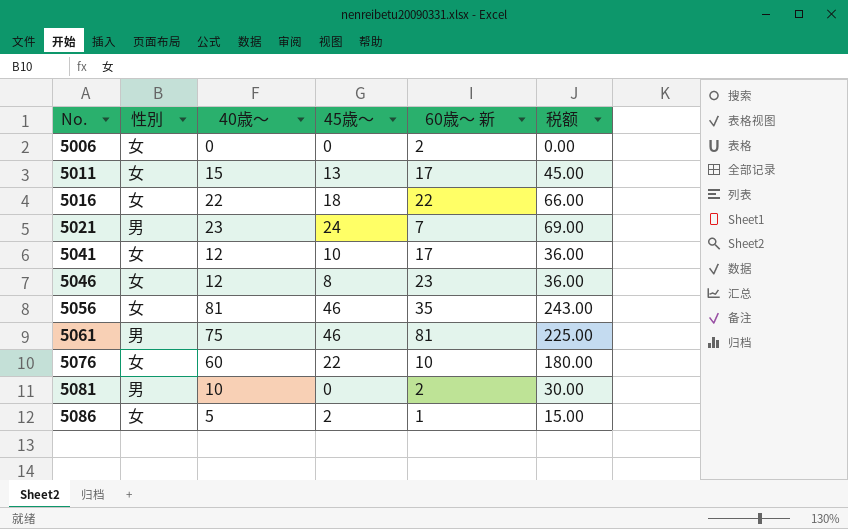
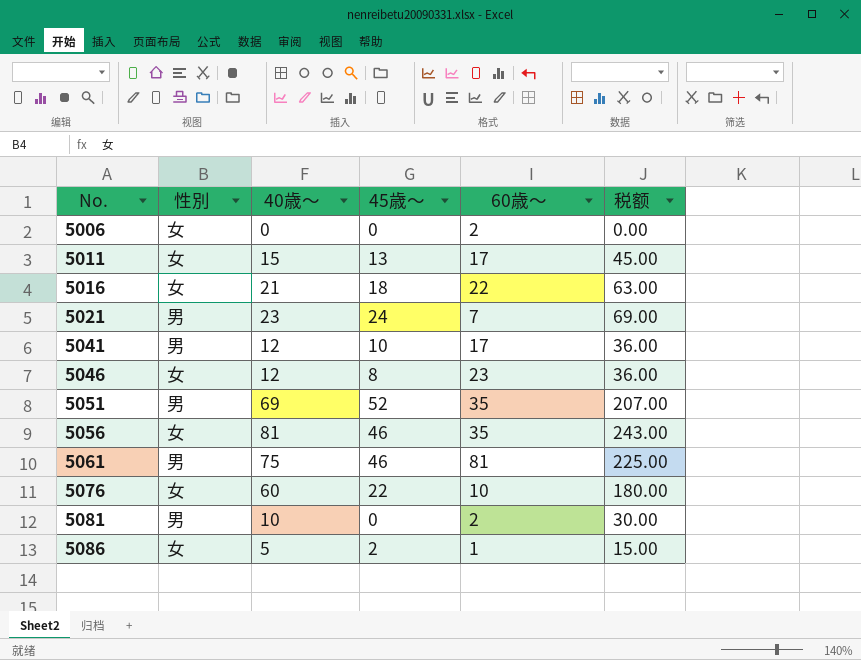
column name: 60歳〜 新 -> 60歳〜
5016 | 40歳〜: 22 -> 21
5016 | 税额: 66.00 -> 63.00
5041 | 性別: 女 -> 男
row 5051: none -> 男 | 69 | 52 | 35 | 207.00

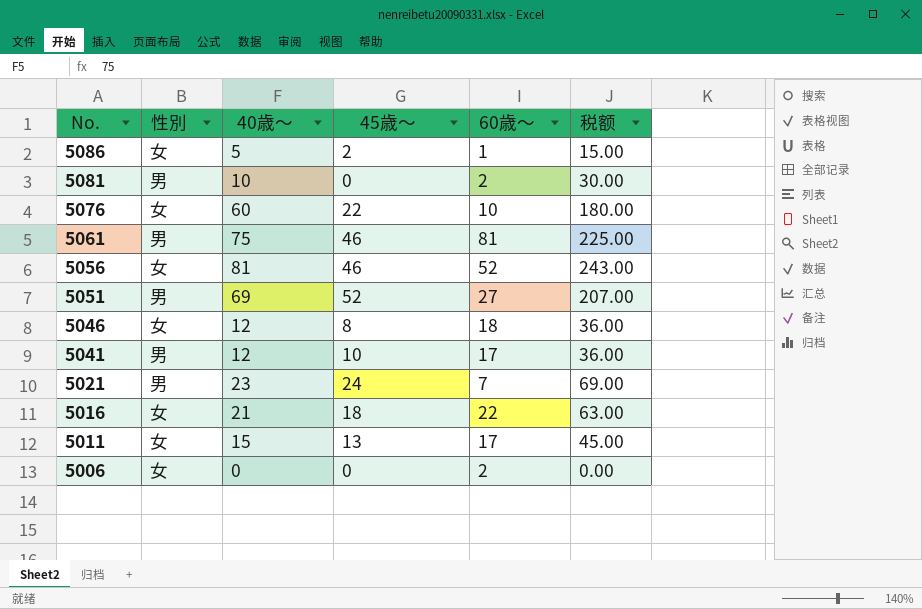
row order: No. ascending -> No. descending
5056 | 60歳〜: 35 -> 52
5051 | 60歳〜: 35 -> 27
5046 | 60歳〜: 23 -> 18

